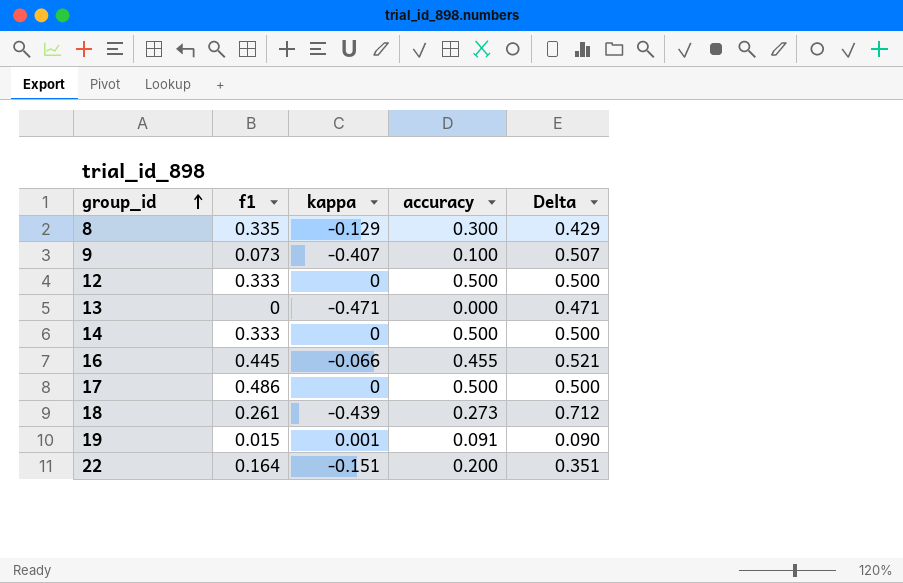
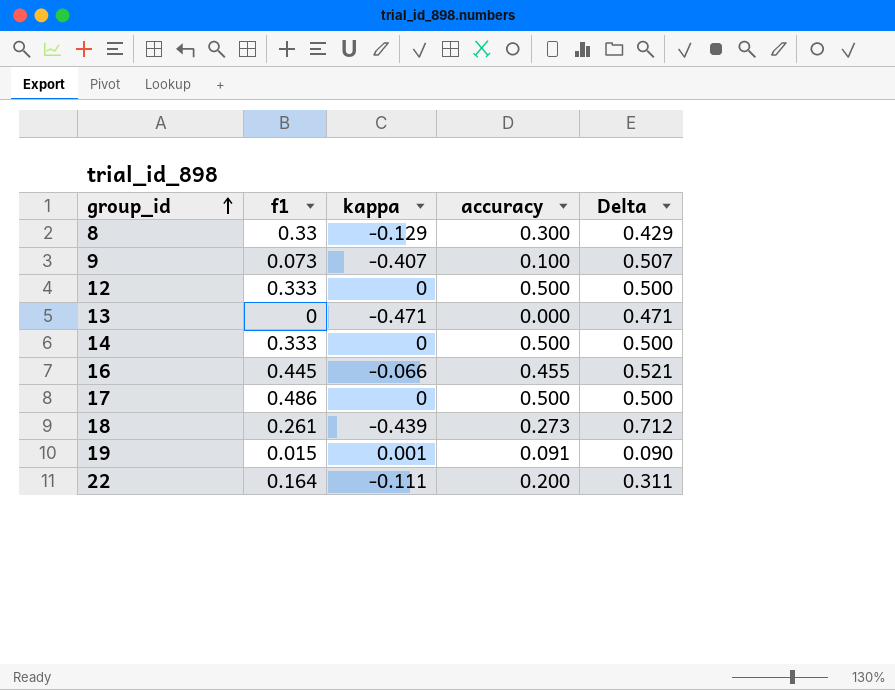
8 | f1: 0.335 -> 0.33
22 | kappa: -0.151 -> -0.111
22 | Delta: 0.351 -> 0.311

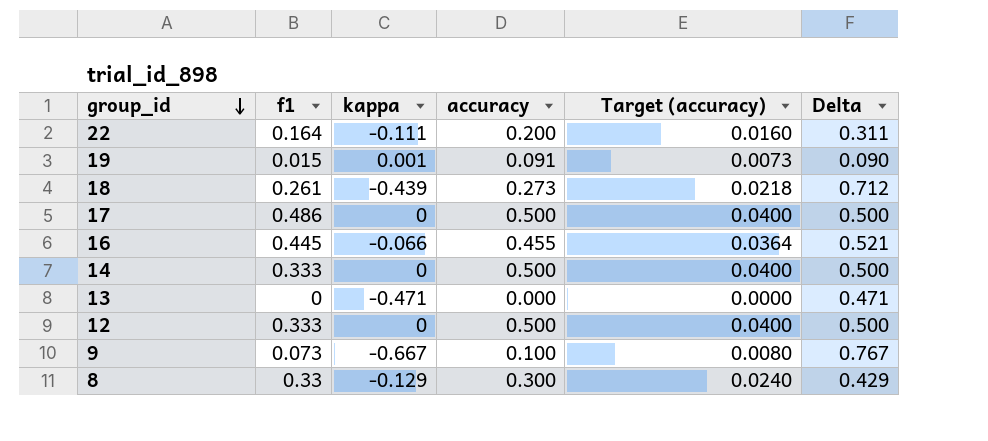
row order: group_id ascending -> group_id descending
column Target (accuracy) | formula: none -> [accuracy] * 0.08
9 | kappa: -0.407 -> -0.667
9 | Delta: 0.507 -> 0.767

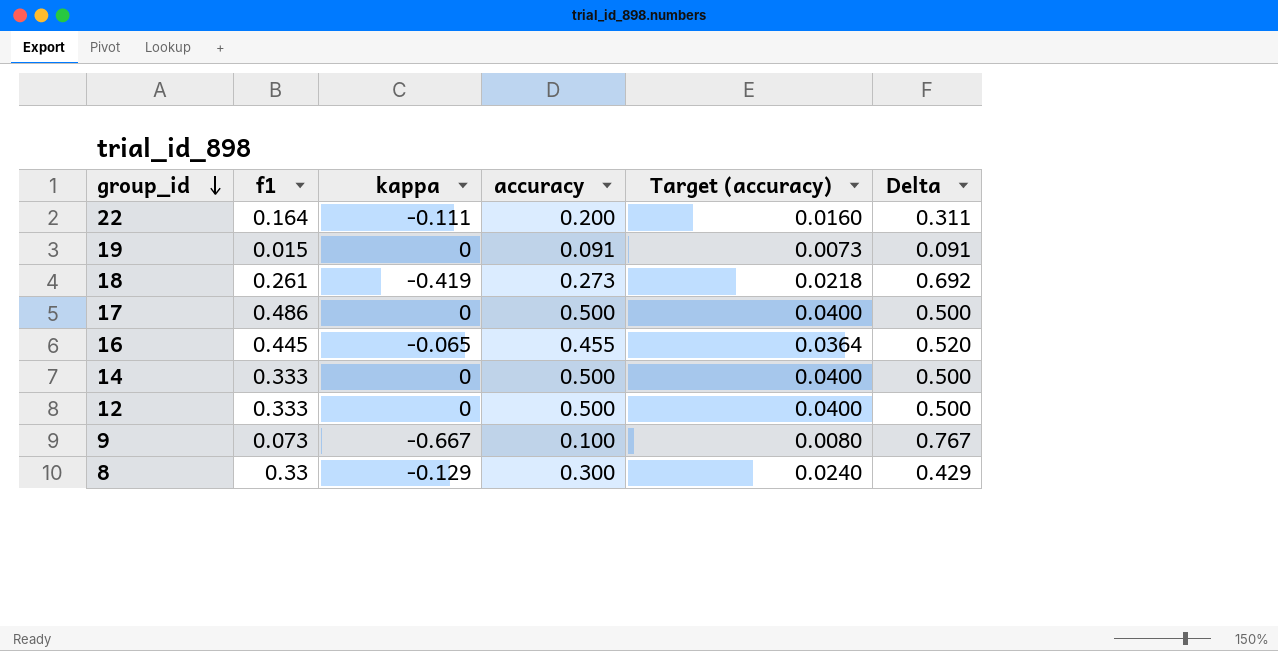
row 13: 0 | -0.471 | 0.000 | 0.0000 | 0.471 -> none
19 | kappa: 0.001 -> 0
19 | Delta: 0.090 -> 0.091
18 | kappa: -0.439 -> -0.419
18 | Delta: 0.712 -> 0.692
16 | kappa: -0.066 -> -0.065
16 | Delta: 0.521 -> 0.520

